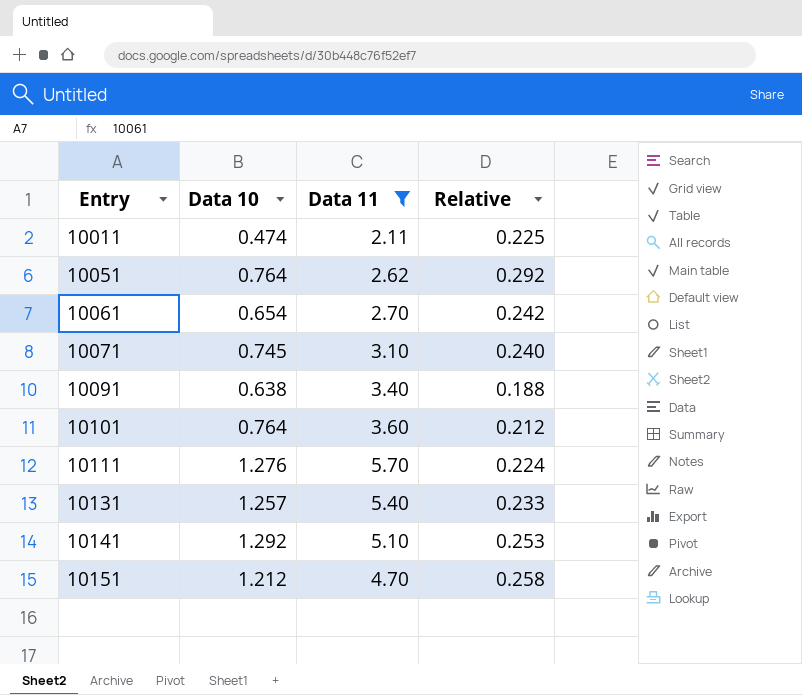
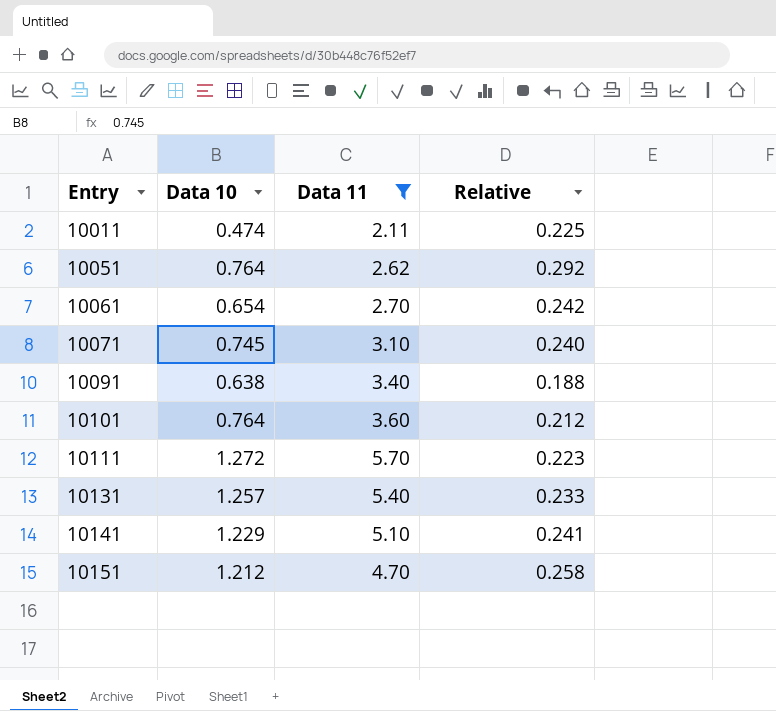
10111 | Data 10: 1.276 -> 1.272
10111 | Relative: 0.224 -> 0.223
10141 | Data 10: 1.292 -> 1.229
10141 | Relative: 0.253 -> 0.241

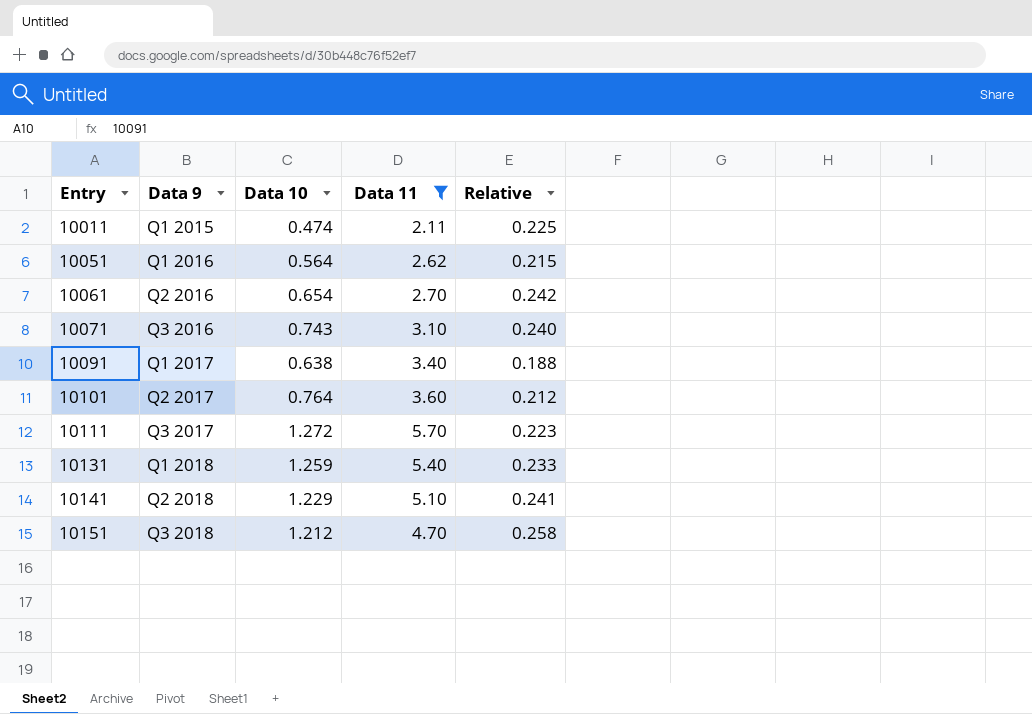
column Data 9 | position: none -> 2
10051 | Data 10: 0.764 -> 0.564
10051 | Relative: 0.292 -> 0.215
10071 | Data 10: 0.745 -> 0.743
10131 | Data 10: 1.257 -> 1.259

